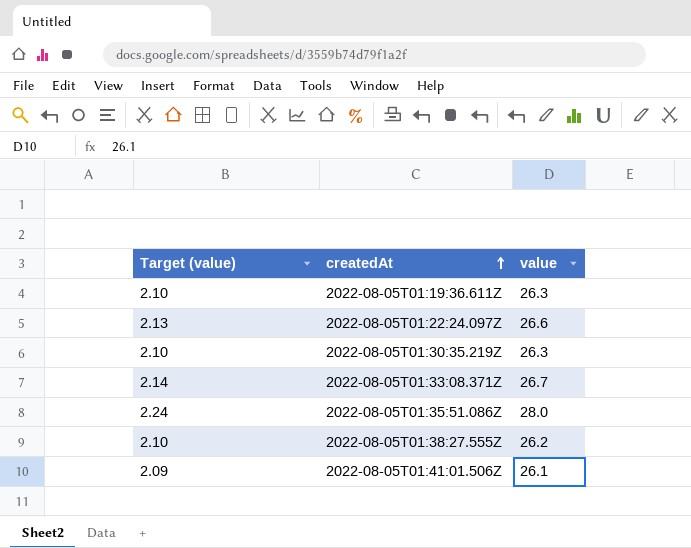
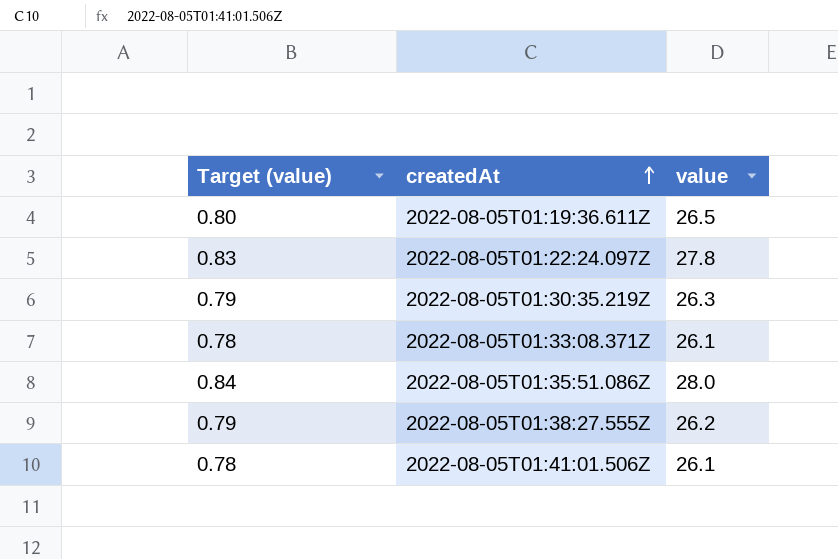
column Target (value) | formula: [value] * 0.08 -> [value] * 0.03
2022-08-05T01:19:36.611Z | value: 26.3 -> 26.5
2022-08-05T01:22:24.097Z | value: 26.6 -> 27.8
2022-08-05T01:33:08.371Z | value: 26.7 -> 26.1

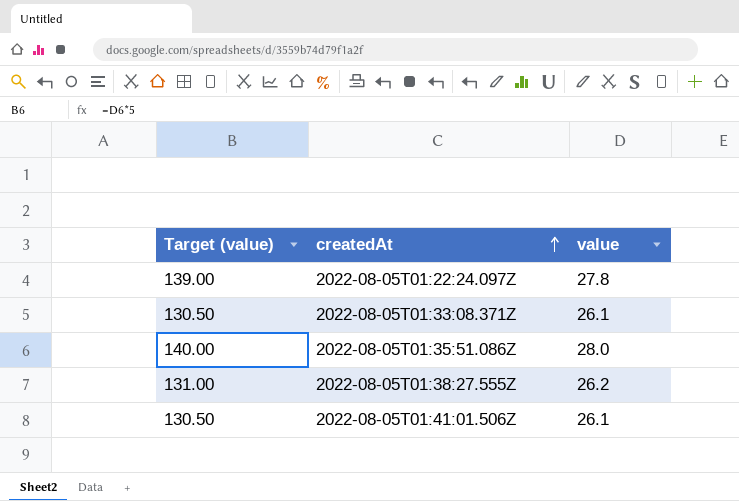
column Target (value) | formula: [value] * 0.03 -> [value] * 5
row 2022-08-05T01:19:36.611Z: 0.80 | 26.5 -> none
row 2022-08-05T01:30:35.219Z: 0.79 | 26.3 -> none

